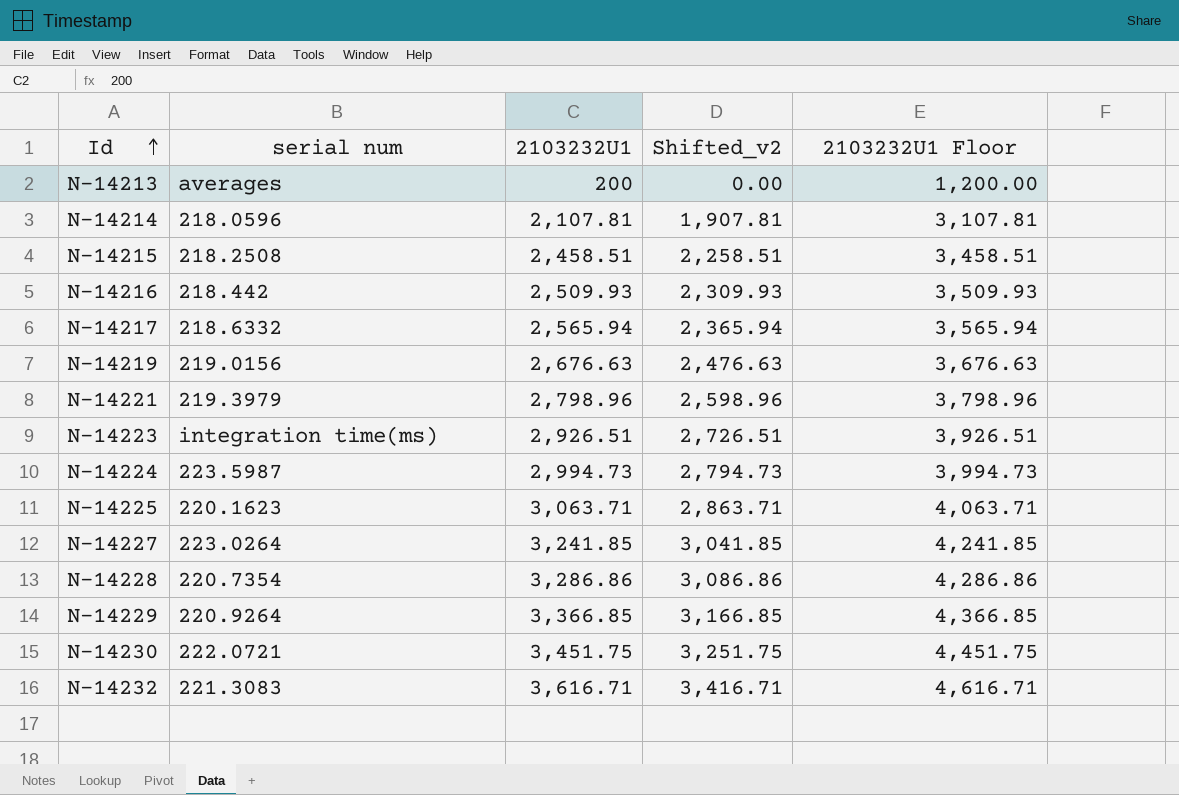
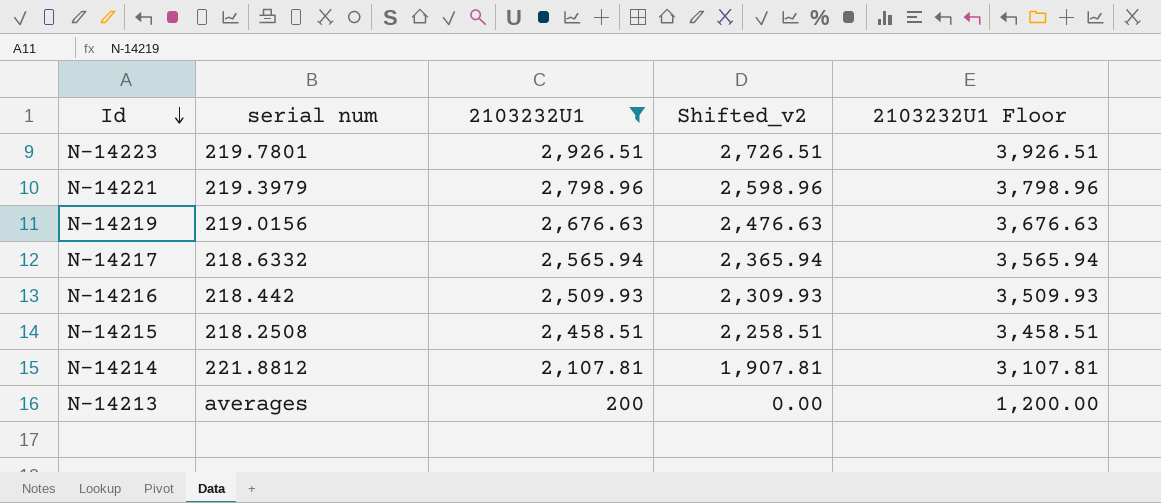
filter: none -> 2103232U1 <= 2,926.51
row order: Id ascending -> Id descending
N-14223 | serial num: integration time(ms) -> 219.7801
N-14214 | serial num: 218.0596 -> 221.8812

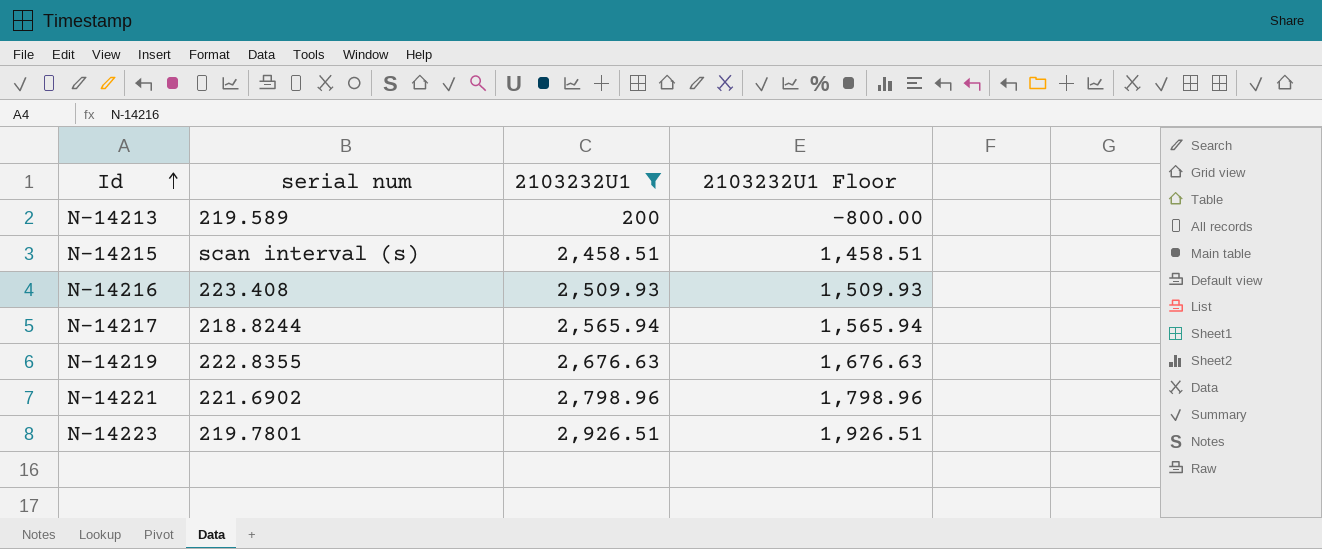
row order: Id descending -> Id ascending
column Shifted_v2 | formula: [2103232U1] - 200 -> none
column 2103232U1 Floor | formula: [2103232U1] + 1000 -> [2103232U1] - 1000
row N-14214: 221.8812 | 2,107.81 | 1,907.81 | 3,107.81 -> none
N-14213 | serial num: averages -> 219.589
N-14215 | serial num: 218.2508 -> scan interval (s)
N-14216 | serial num: 218.442 -> 223.408
N-14217 | serial num: 218.6332 -> 218.8244
N-14219 | serial num: 219.0156 -> 222.8355
N-14221 | serial num: 219.3979 -> 221.6902

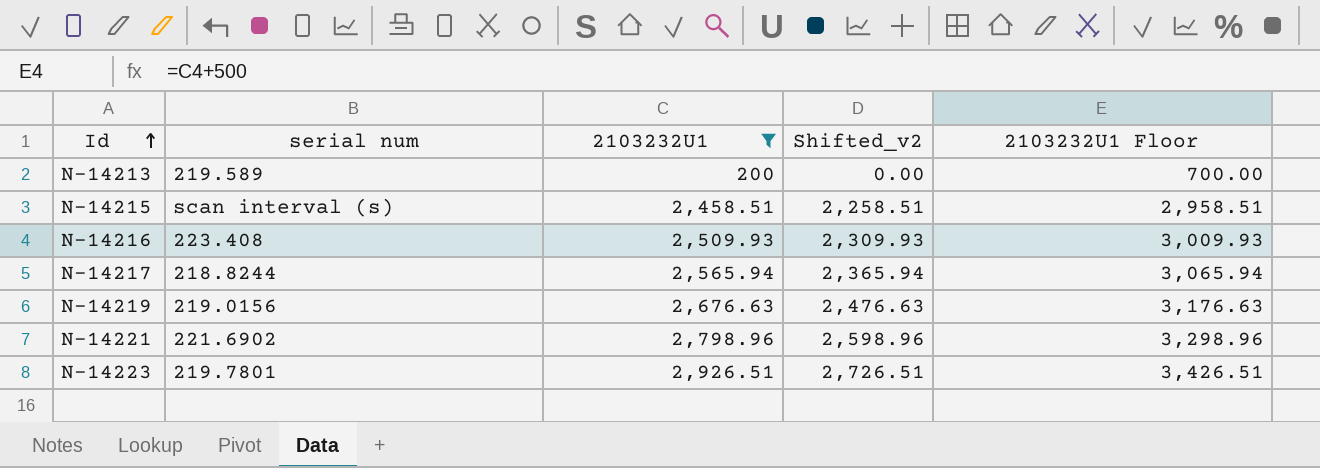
column Shifted_v2 | formula: none -> [2103232U1] - 200
column 2103232U1 Floor | formula: [2103232U1] - 1000 -> [2103232U1] + 500
N-14219 | serial num: 222.8355 -> 219.0156

